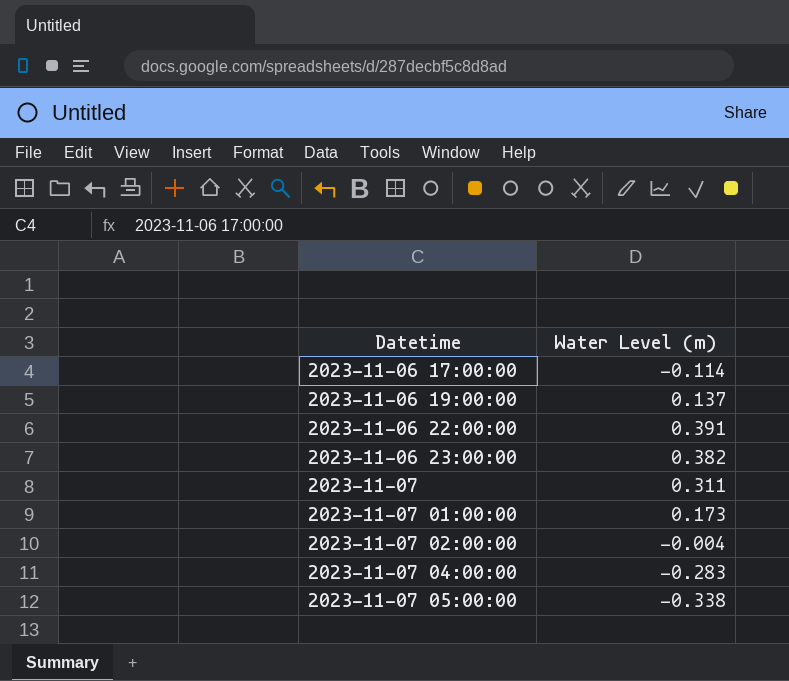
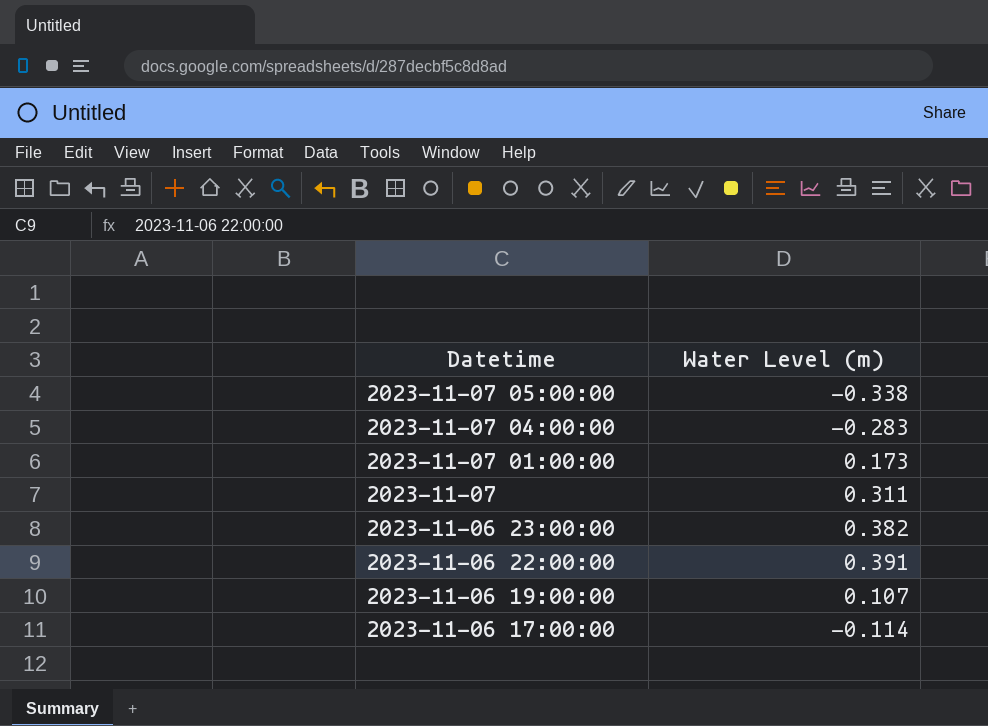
row order: Datetime ascending -> Datetime descending
row 2023-11-07 02:00:00: -0.004 -> none
2023-11-06 19:00:00 | Water Level (m): 0.137 -> 0.107

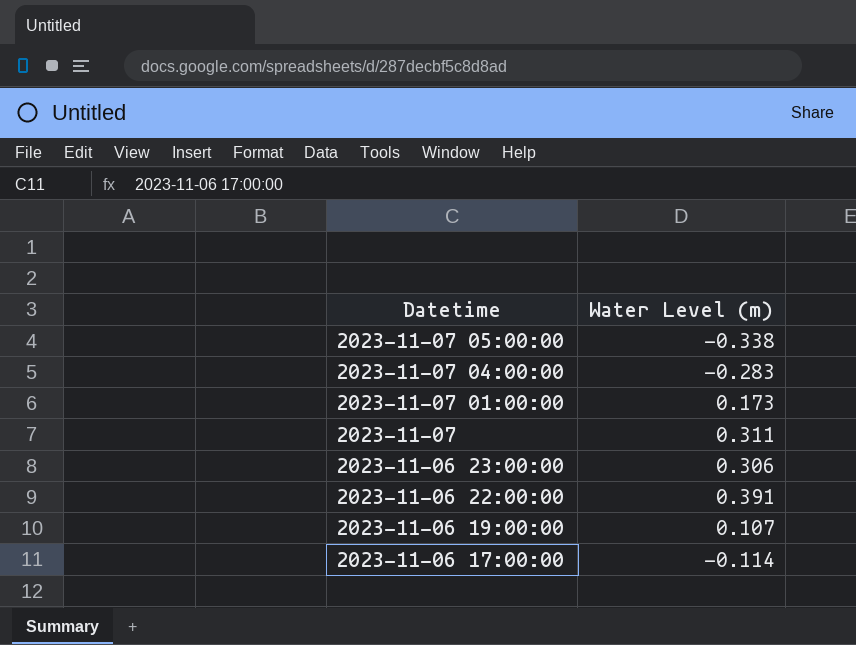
2023-11-06 23:00:00 | Water Level (m): 0.382 -> 0.306

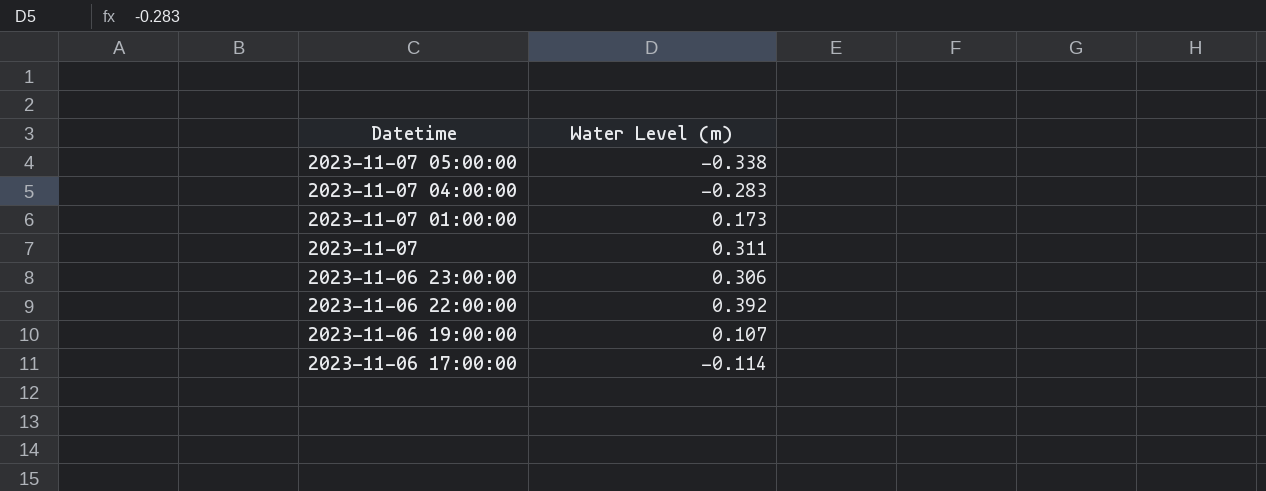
2023-11-06 22:00:00 | Water Level (m): 0.391 -> 0.392

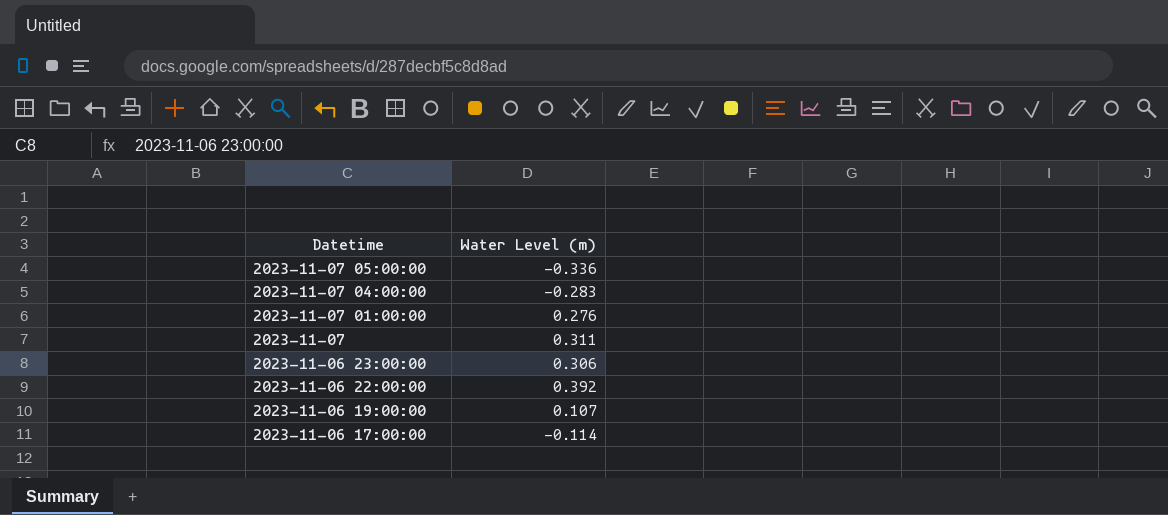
2023-11-07 05:00:00 | Water Level (m): -0.338 -> -0.336
2023-11-07 01:00:00 | Water Level (m): 0.173 -> 0.276

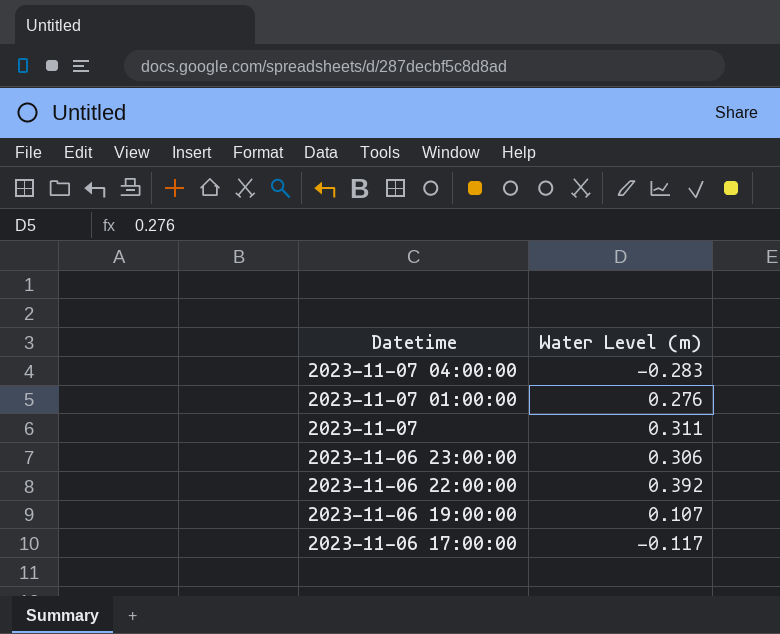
row 2023-11-07 05:00:00: -0.336 -> none
2023-11-06 17:00:00 | Water Level (m): -0.114 -> -0.117

